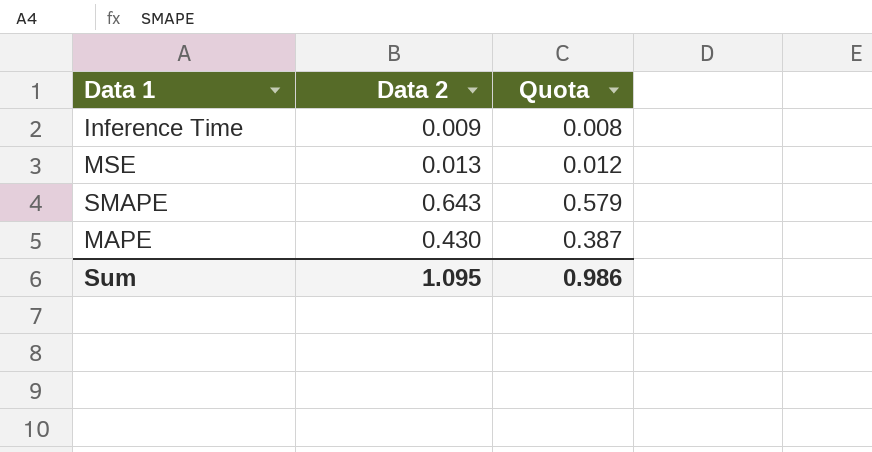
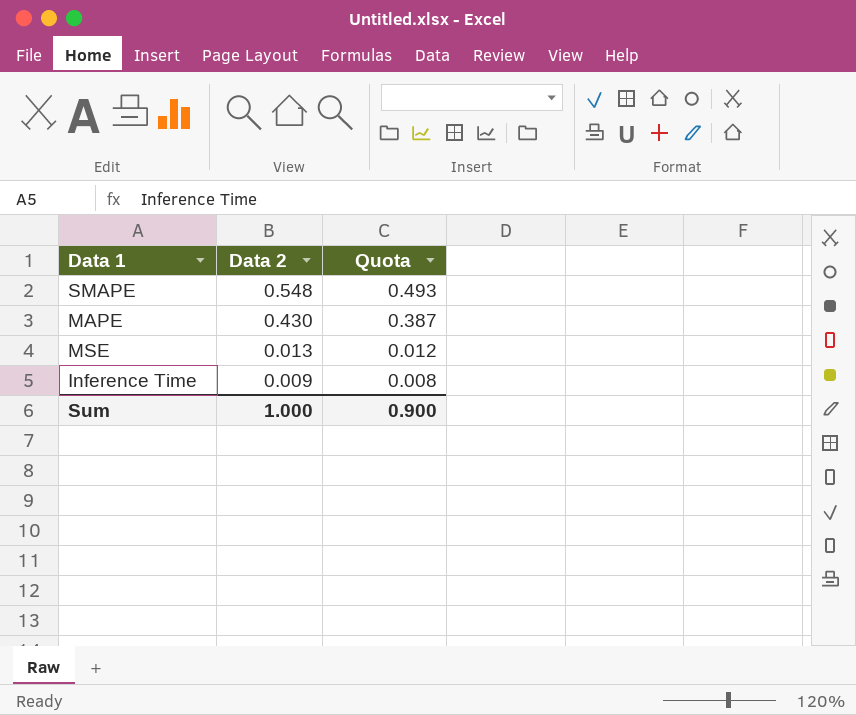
row order: none -> Data 2 descending
SMAPE | Data 2: 0.643 -> 0.548
SMAPE | Quota: 0.579 -> 0.493
Sum | Data 2: 1.095 -> 1.000
Sum | Quota: 0.986 -> 0.900

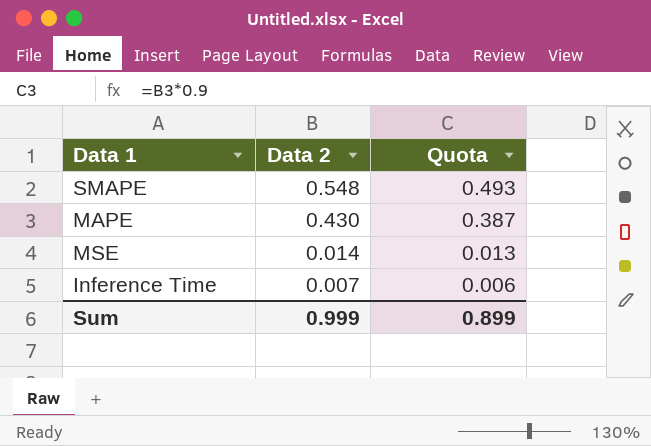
MSE | Data 2: 0.013 -> 0.014
MSE | Quota: 0.012 -> 0.013
Inference Time | Data 2: 0.009 -> 0.007
Inference Time | Quota: 0.008 -> 0.006
Sum | Data 2: 1.000 -> 0.999
Sum | Quota: 0.900 -> 0.899

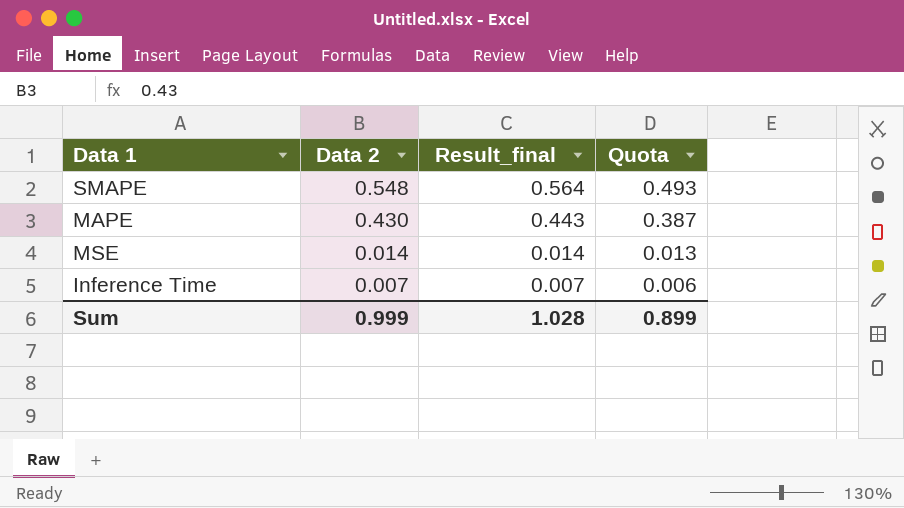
column Result_final | formula: none -> [Data 2] * 1.03

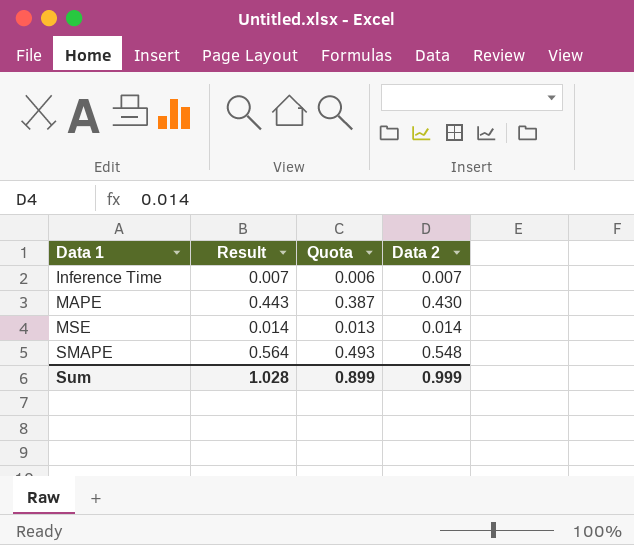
row order: Data 2 descending -> Data 1 ascending
column name: Result_final -> Result
column Data 2 | position: 2 -> 4

